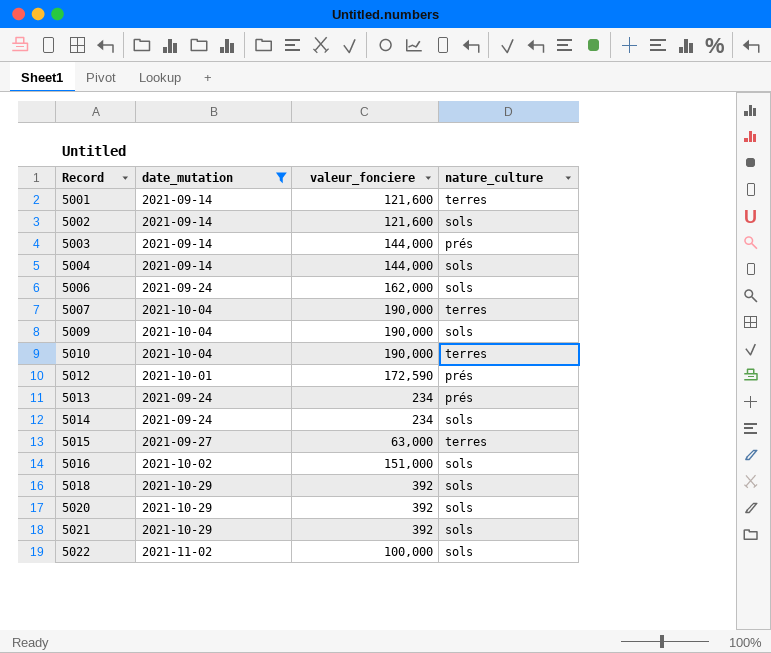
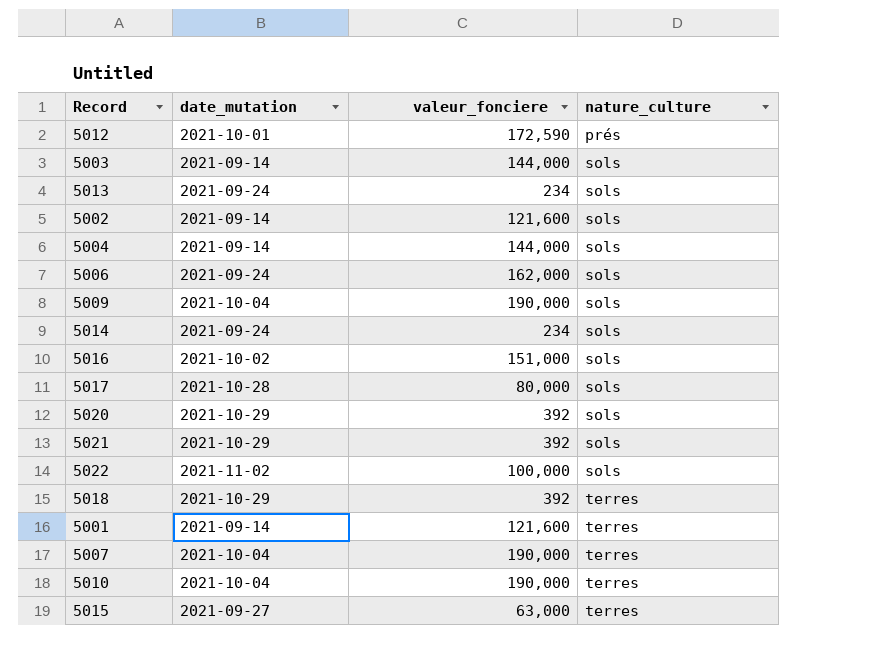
filter: date_mutation != 2021-10-28 -> none
row order: Record ascending -> nature_culture ascending
5003 | nature_culture: prés -> sols
5013 | nature_culture: prés -> sols
5018 | nature_culture: sols -> terres

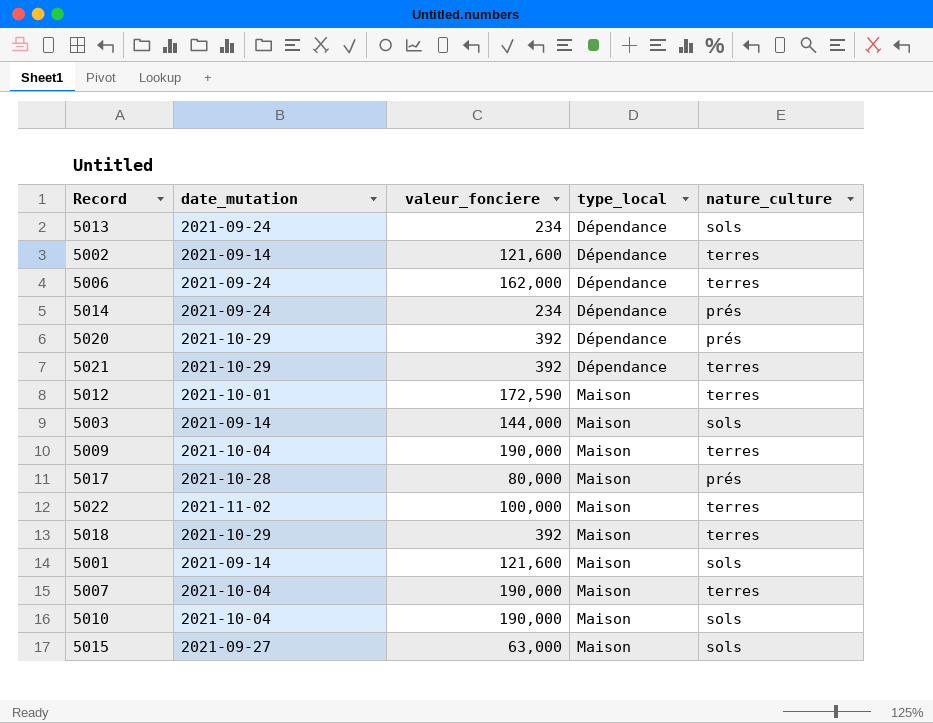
row order: nature_culture ascending -> type_local ascending
column type_local | position: none -> 4
row 5004: 2021-09-14 | 144,000 | sols -> none
row 5016: 2021-10-02 | 151,000 | sols -> none
5002 | nature_culture: sols -> terres
5006 | nature_culture: sols -> terres
5014 | nature_culture: sols -> prés
5020 | nature_culture: sols -> prés
5021 | nature_culture: sols -> terres
5012 | nature_culture: prés -> terres
5009 | nature_culture: sols -> terres
5017 | nature_culture: sols -> prés
5022 | nature_culture: sols -> terres
5001 | nature_culture: terres -> sols
5010 | nature_culture: terres -> sols
5015 | nature_culture: terres -> sols

